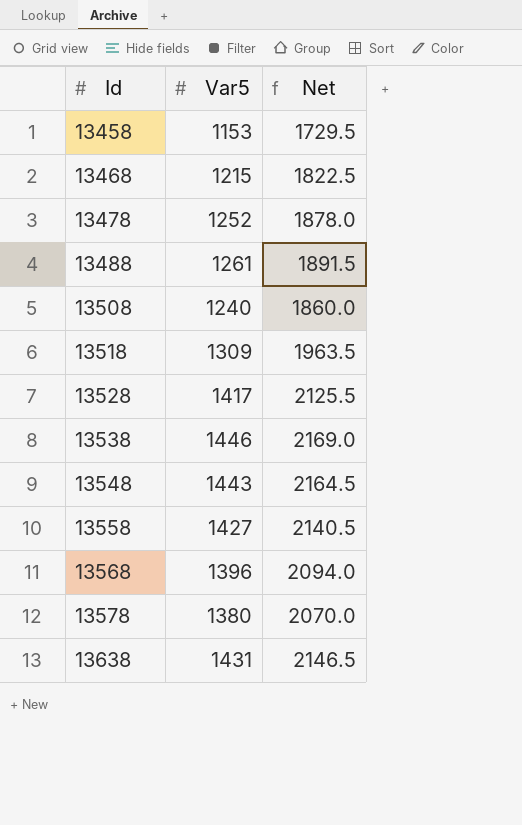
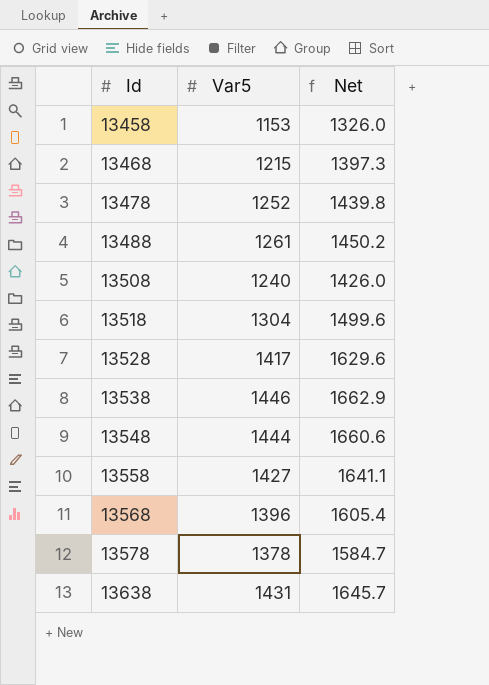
column Net | formula: [Var5] * 1.5 -> [Var5] * 1.15
13518 | Var5: 1309 -> 1304
13548 | Var5: 1443 -> 1444
13578 | Var5: 1380 -> 1378

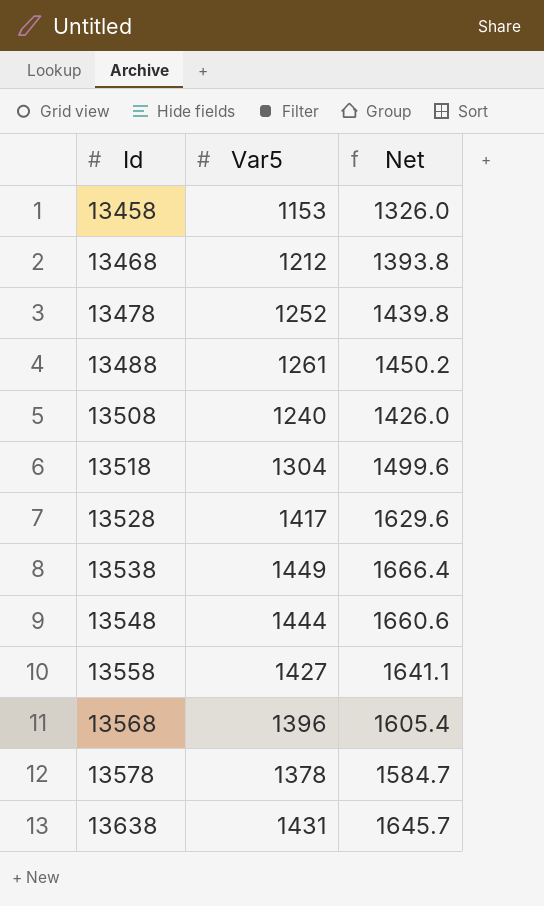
13468 | Var5: 1215 -> 1212
13468 | Net: 1397.3 -> 1393.8
13538 | Var5: 1446 -> 1449
13538 | Net: 1662.9 -> 1666.4

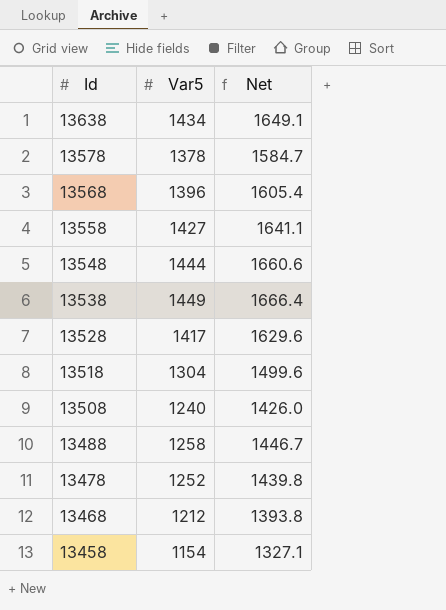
row order: Id ascending -> Id descending
13638 | Var5: 1431 -> 1434
13638 | Net: 1645.7 -> 1649.1
13488 | Var5: 1261 -> 1258
13488 | Net: 1450.2 -> 1446.7
13458 | Var5: 1153 -> 1154
13458 | Net: 1326.0 -> 1327.1

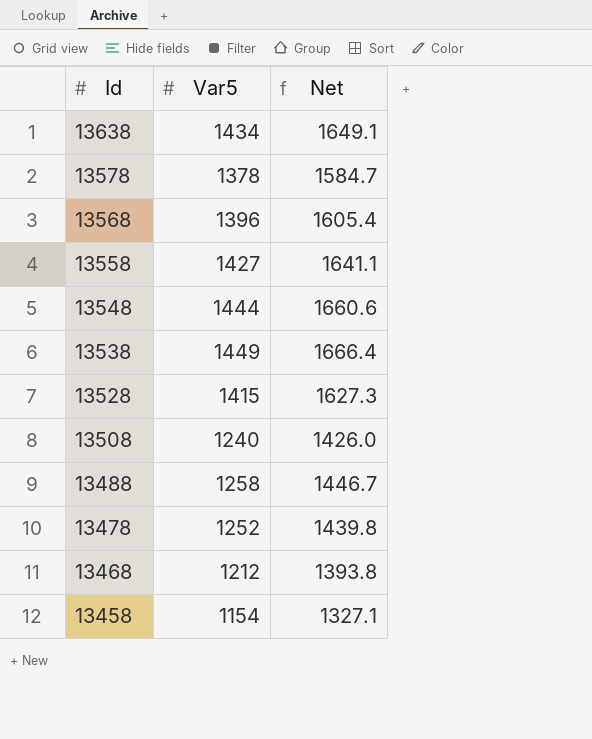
row 13518: 1304 | 1499.6 -> none
13528 | Var5: 1417 -> 1415
13528 | Net: 1629.6 -> 1627.3

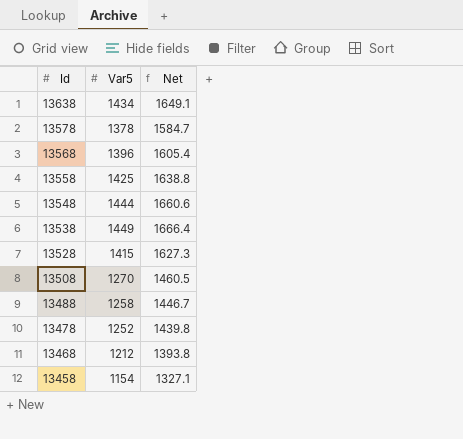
13558 | Var5: 1427 -> 1425
13558 | Net: 1641.1 -> 1638.8
13508 | Var5: 1240 -> 1270
13508 | Net: 1426.0 -> 1460.5

